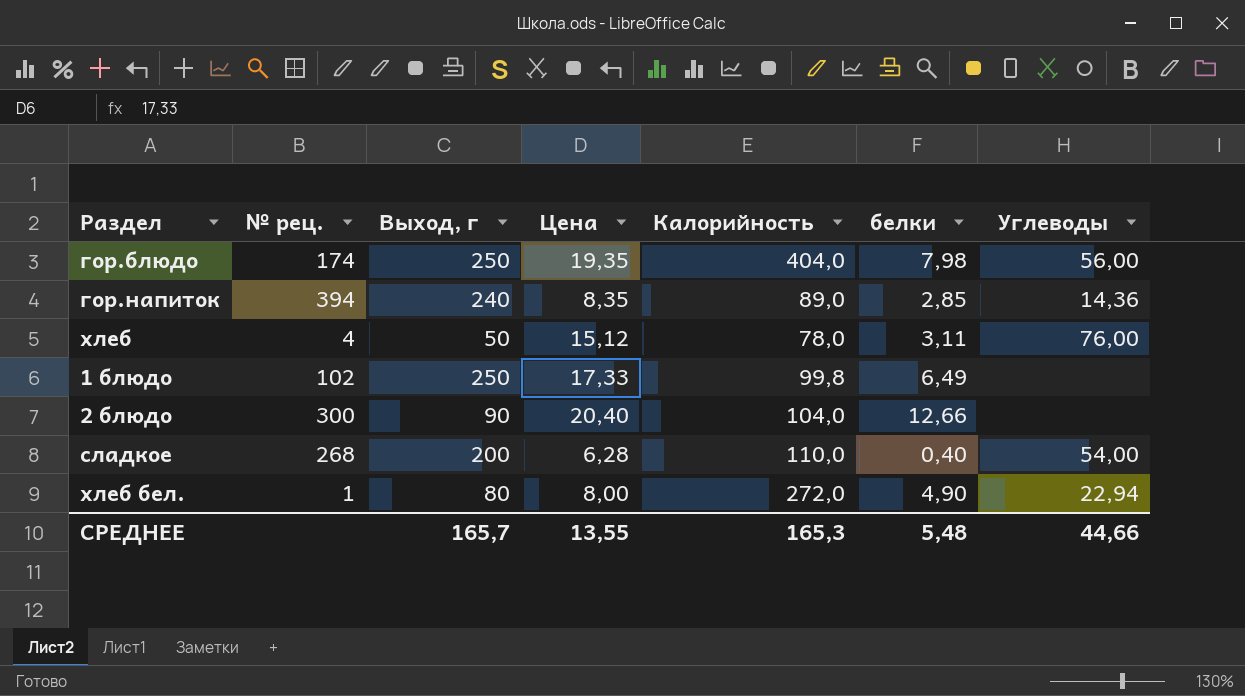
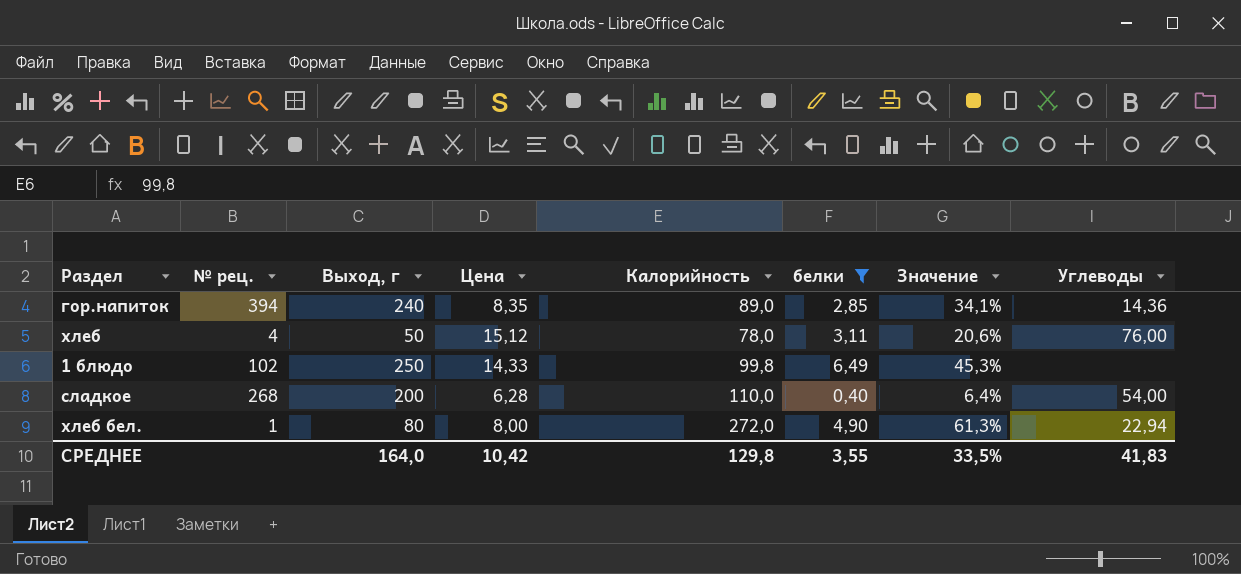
filter: none -> белки <= 6,49
column Значение | formula: none -> [белки] / [Цена]
1 блюдо | Цена: 17,33 -> 14,33
СРЕДНЕЕ | Выход, г: 165,7 -> 164,0
СРЕДНЕЕ | Цена: 13,55 -> 10,42
СРЕДНЕЕ | Калорийность: 165,3 -> 129,8
СРЕДНЕЕ | белки: 5,48 -> 3,55
СРЕДНЕЕ | Углеводы: 44,66 -> 41,83

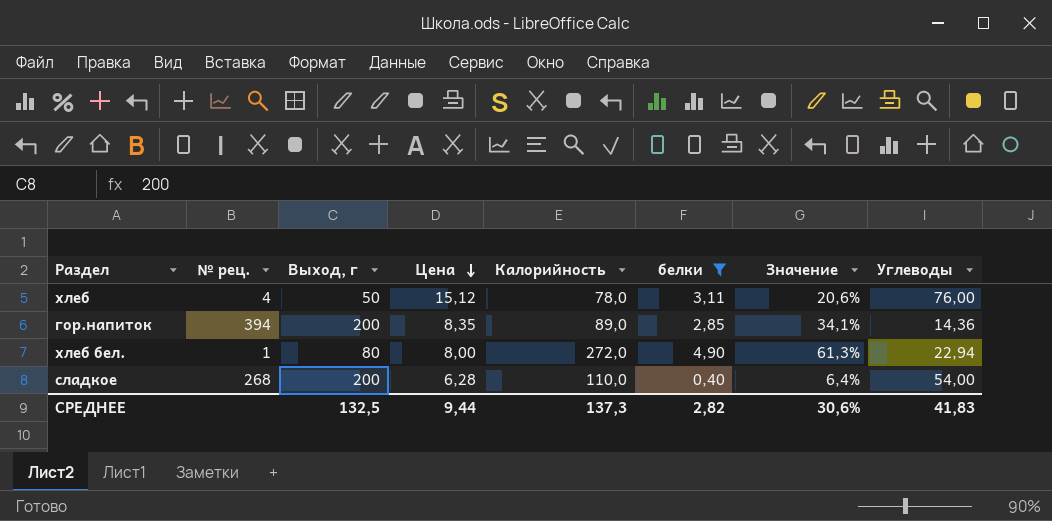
row order: none -> Цена descending
row 1 блюдо: 102 | 250 | 14,33 | 99,8 | 6,49 | 45,3% | none -> none
гор.напиток | Выход, г: 240 -> 200
СРЕДНЕЕ | Выход, г: 164,0 -> 132,5
СРЕДНЕЕ | Цена: 10,42 -> 9,44
СРЕДНЕЕ | Калорийность: 129,8 -> 137,3
СРЕДНЕЕ | белки: 3,55 -> 2,82
СРЕДНЕЕ | Значение: 33,5% -> 30,6%

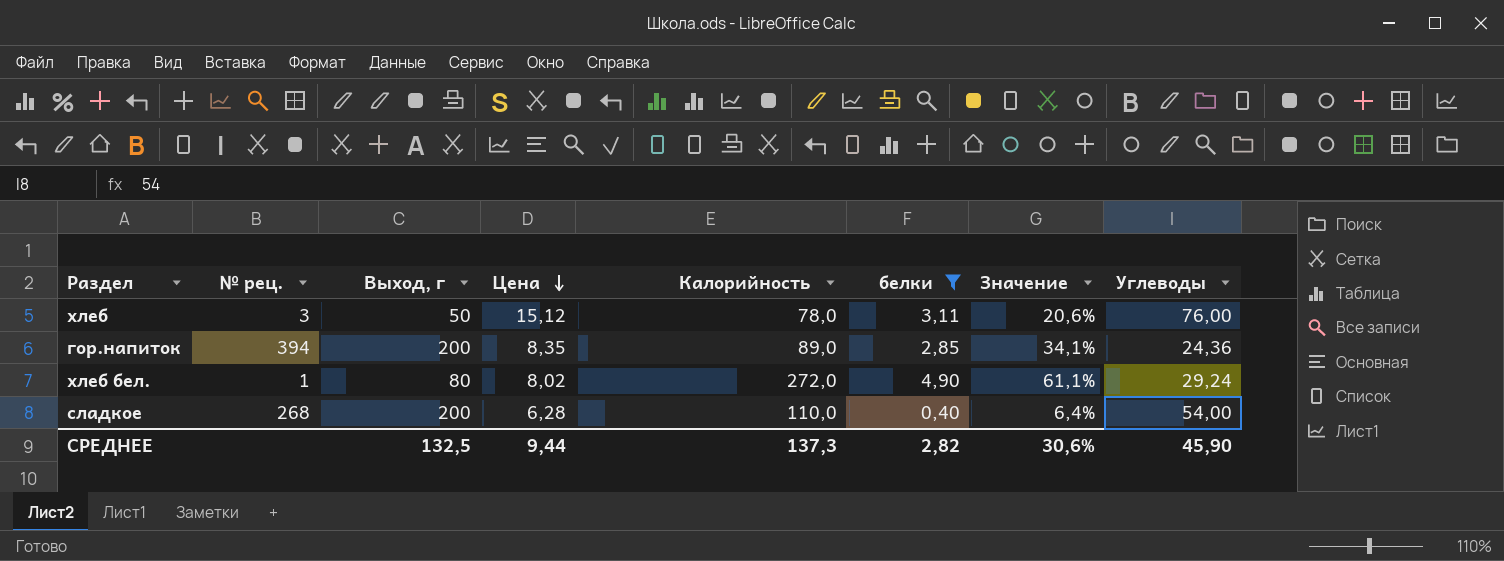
хлеб | № рец.: 4 -> 3
гор.напиток | Углеводы: 14,36 -> 24,36
хлеб бел. | Цена: 8,00 -> 8,02
хлеб бел. | Значение: 61,3% -> 61,1%
хлеб бел. | Углеводы: 22,94 -> 29,24
СРЕДНЕЕ | Углеводы: 41,83 -> 45,90

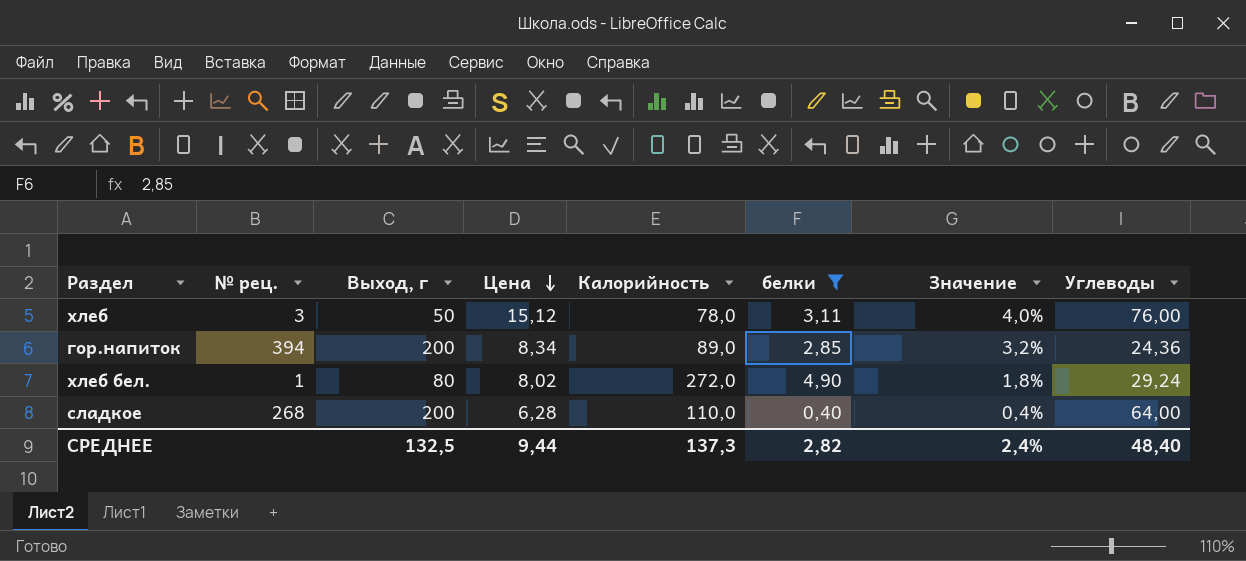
column Значение | formula: [белки] / [Цена] -> [белки] / [Калорийность]
гор.напиток | Цена: 8,35 -> 8,34
сладкое | Углеводы: 54,00 -> 64,00
СРЕДНЕЕ | Значение: 30,6% -> 2,4%
СРЕДНЕЕ | Углеводы: 45,90 -> 48,40

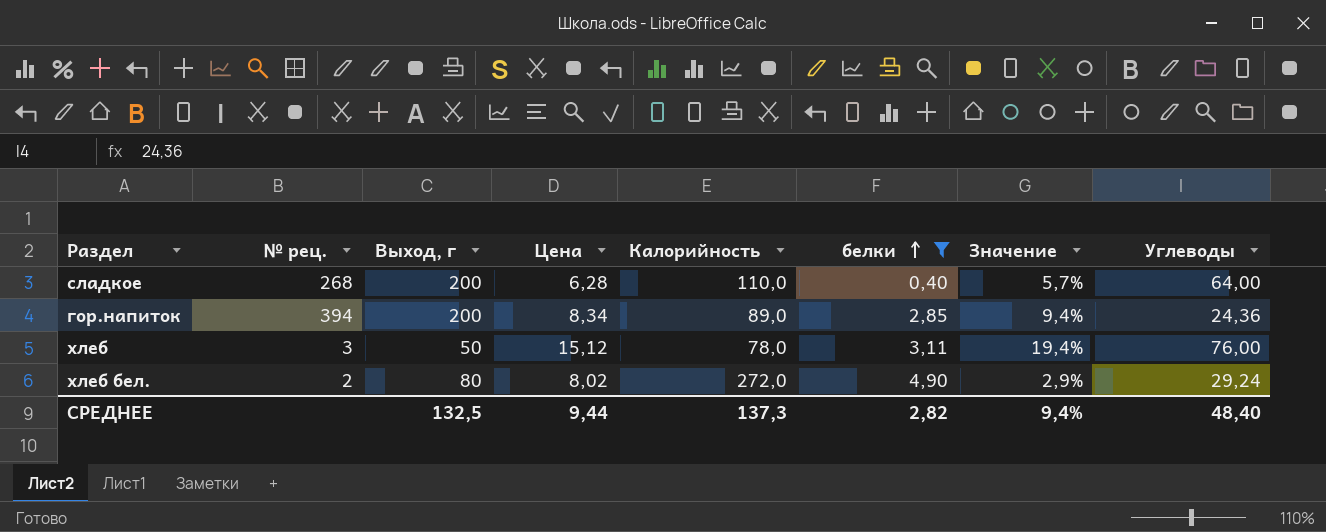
row order: Цена descending -> белки ascending
column Значение | formula: [белки] / [Калорийность] -> [Цена] / [Калорийность]
хлеб бел. | № рец.: 1 -> 2
СРЕДНЕЕ | Значение: 2,4% -> 9,4%

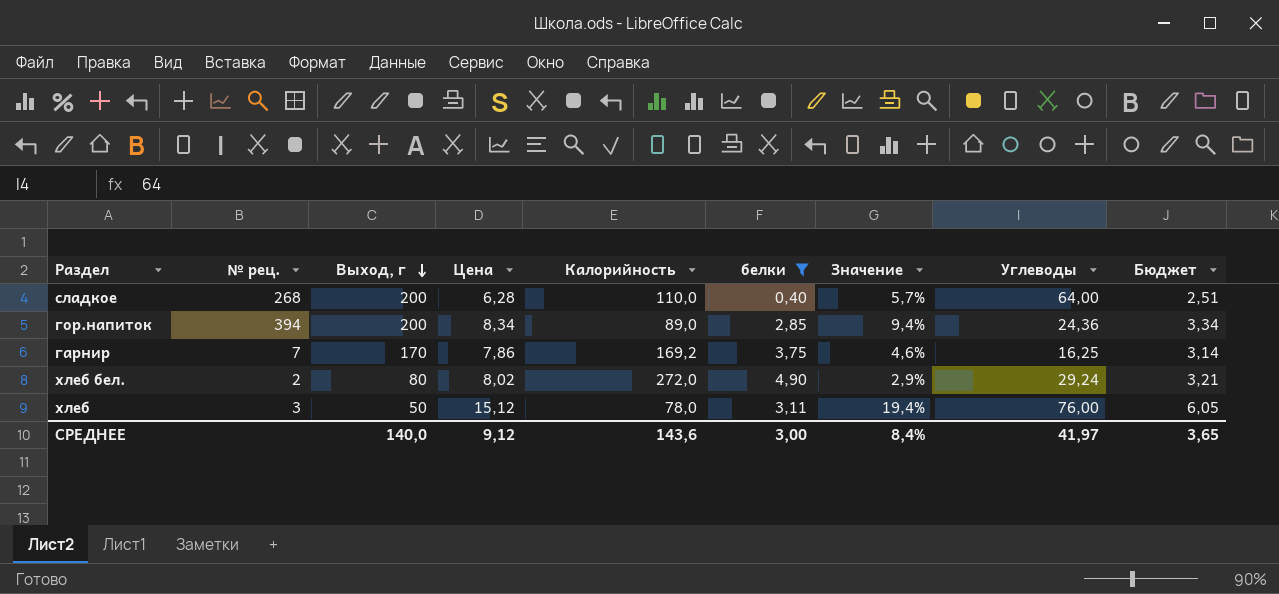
row order: белки ascending -> Выход, г descending
column Бюджет | formula: none -> [Цена] * 0,4
row гарнир: none -> 7 | 170 | 7,86 | 169,2 | 3,75 | 4,6% | 16,25 | 3,14
СРЕДНЕЕ | Выход, г: 132,5 -> 140,0
СРЕДНЕЕ | Цена: 9,44 -> 9,12
СРЕДНЕЕ | Калорийность: 137,3 -> 143,6
СРЕДНЕЕ | белки: 2,82 -> 3,00
СРЕДНЕЕ | Значение: 9,4% -> 8,4%
СРЕДНЕЕ | Углеводы: 48,40 -> 41,97

